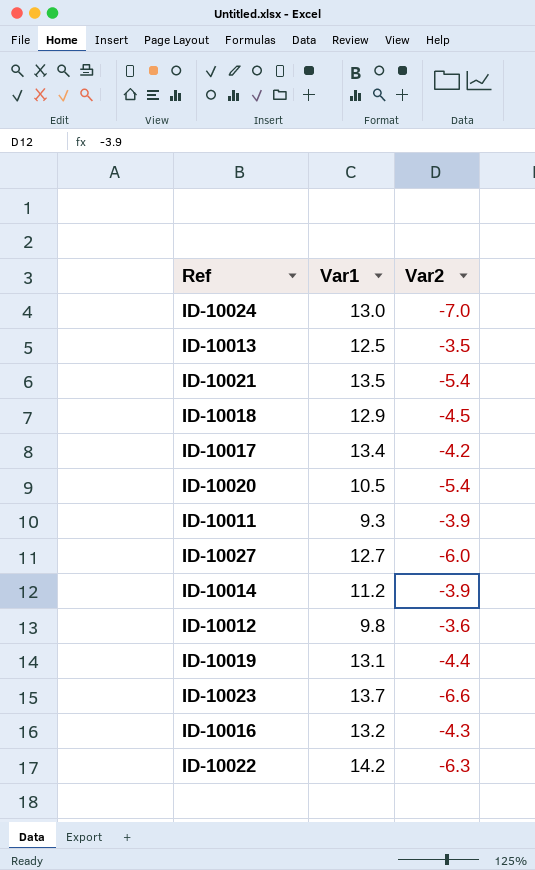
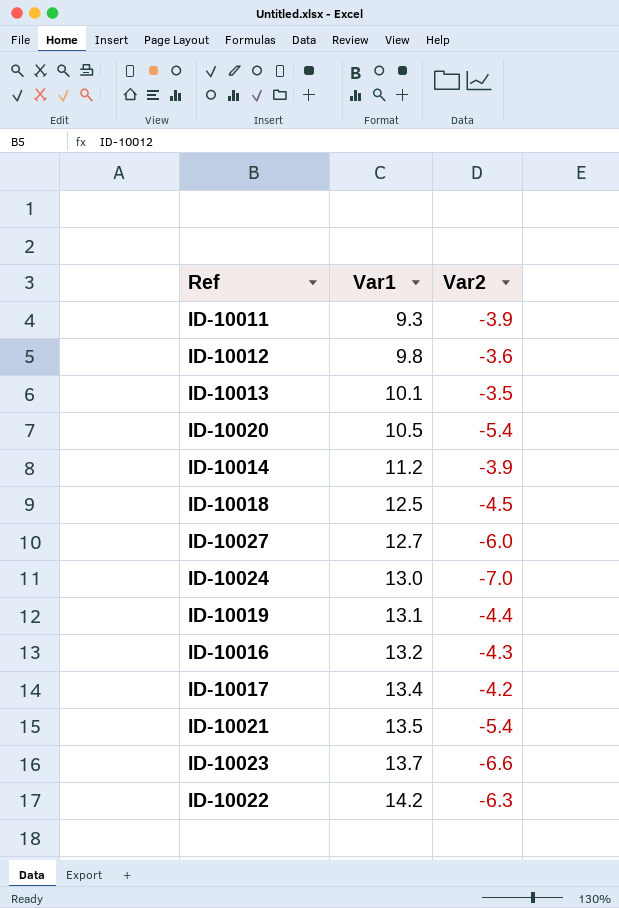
row order: none -> Var1 ascending
ID-10013 | Var1: 12.5 -> 10.1
ID-10018 | Var1: 12.9 -> 12.5

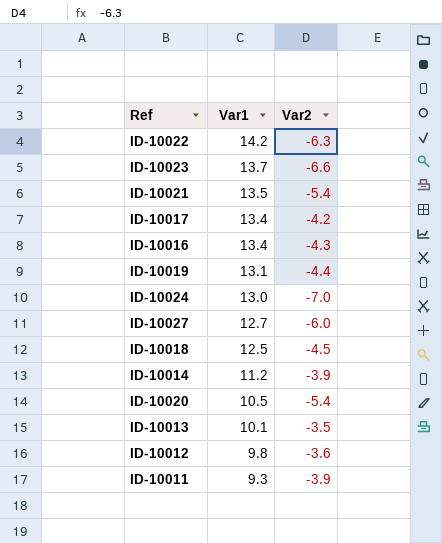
row order: Var1 ascending -> Var1 descending
ID-10016 | Var1: 13.2 -> 13.4

